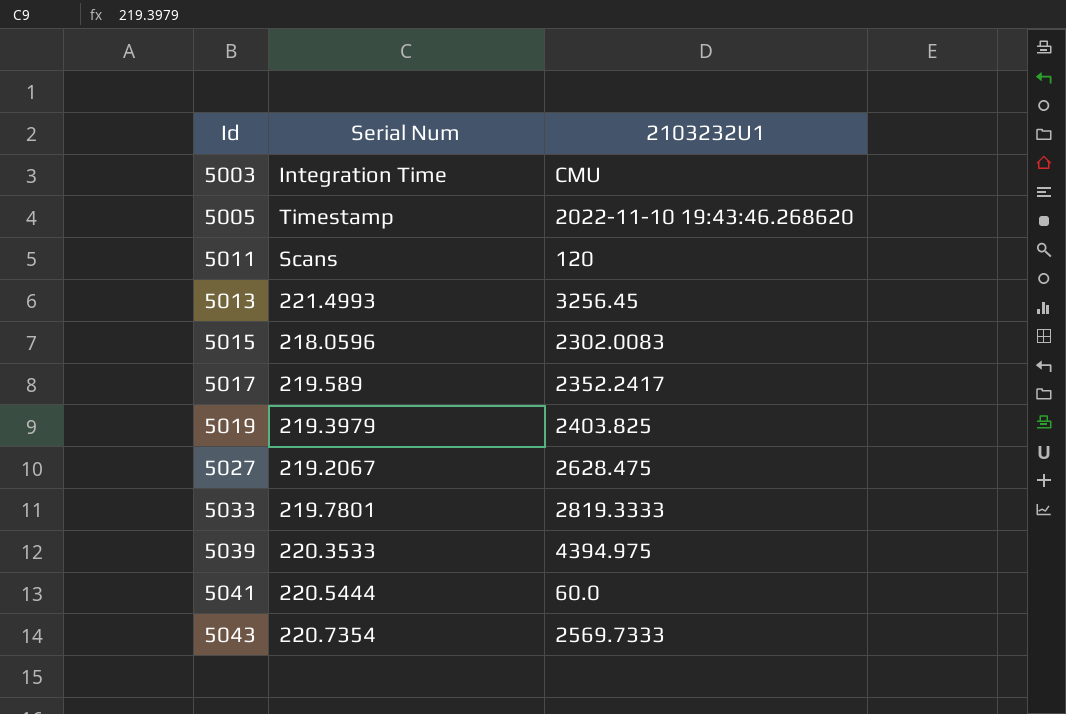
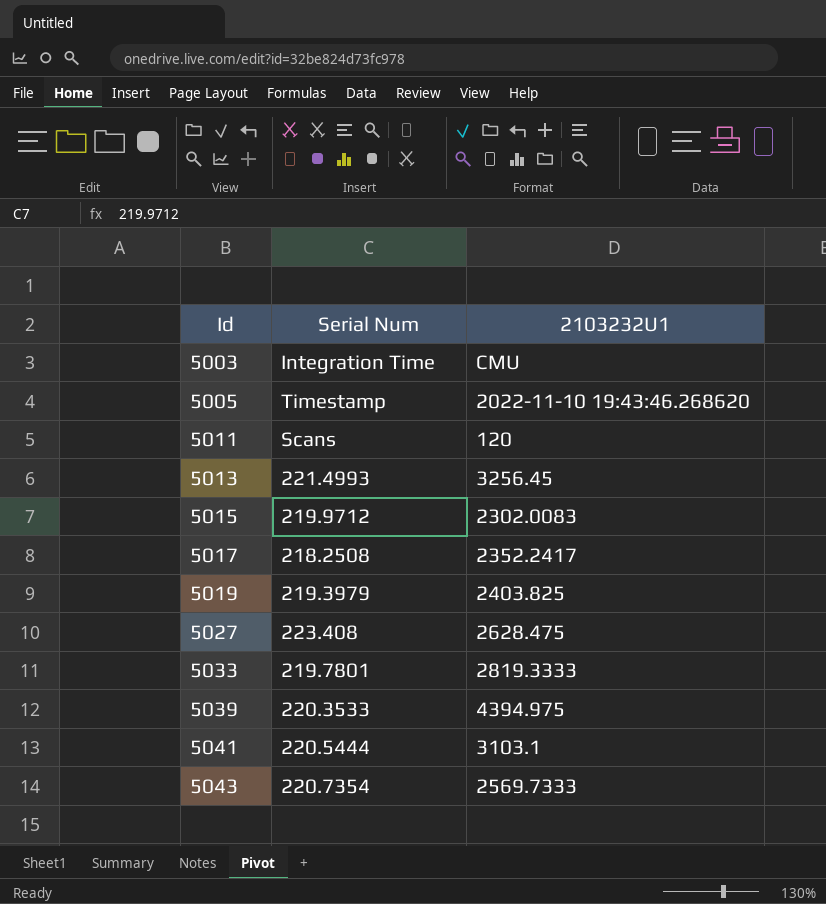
5015 | Serial Num: 218.0596 -> 219.9712
5017 | Serial Num: 219.589 -> 218.2508
5027 | Serial Num: 219.2067 -> 223.408
5041 | 2103232U1: 60.0 -> 3103.1

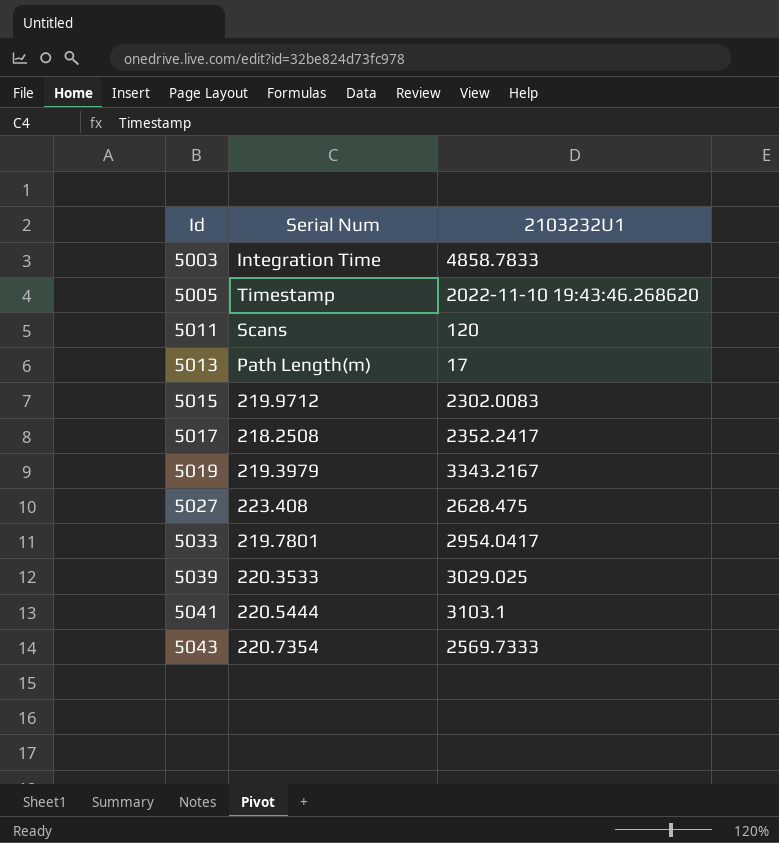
5003 | 2103232U1: CMU -> 4858.7833
5013 | Serial Num: 221.4993 -> Path Length(m)
5013 | 2103232U1: 3256.45 -> 17
5019 | 2103232U1: 2403.825 -> 3343.2167
5033 | 2103232U1: 2819.3333 -> 2954.0417
5039 | 2103232U1: 4394.975 -> 3029.025

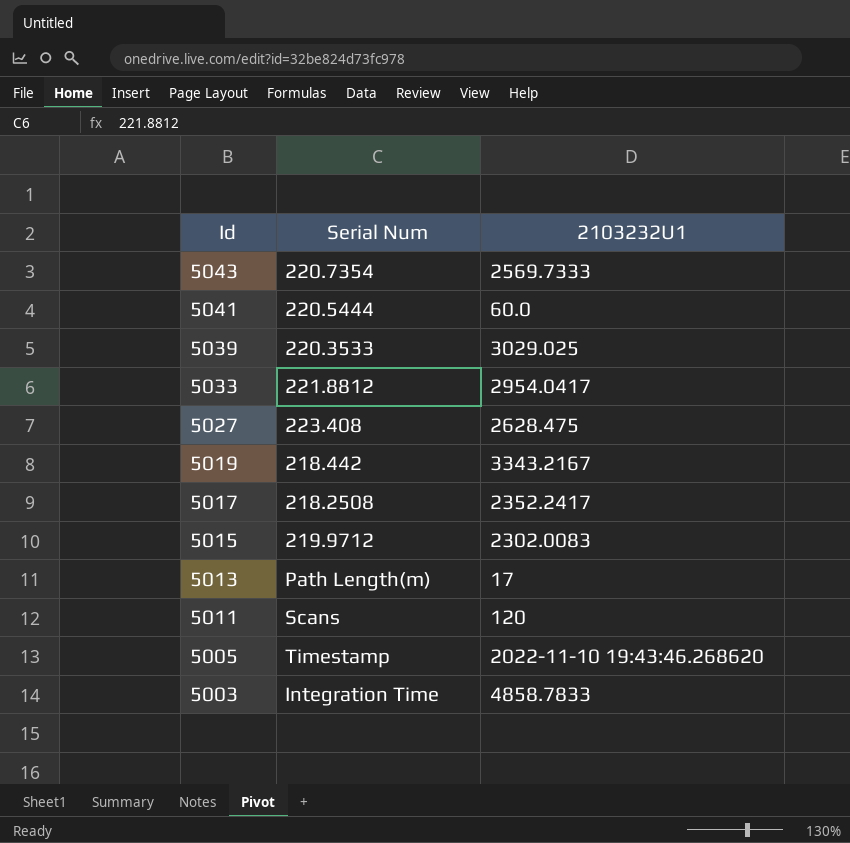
row order: Id ascending -> Id descending
5041 | 2103232U1: 3103.1 -> 60.0
5033 | Serial Num: 219.7801 -> 221.8812
5019 | Serial Num: 219.3979 -> 218.442

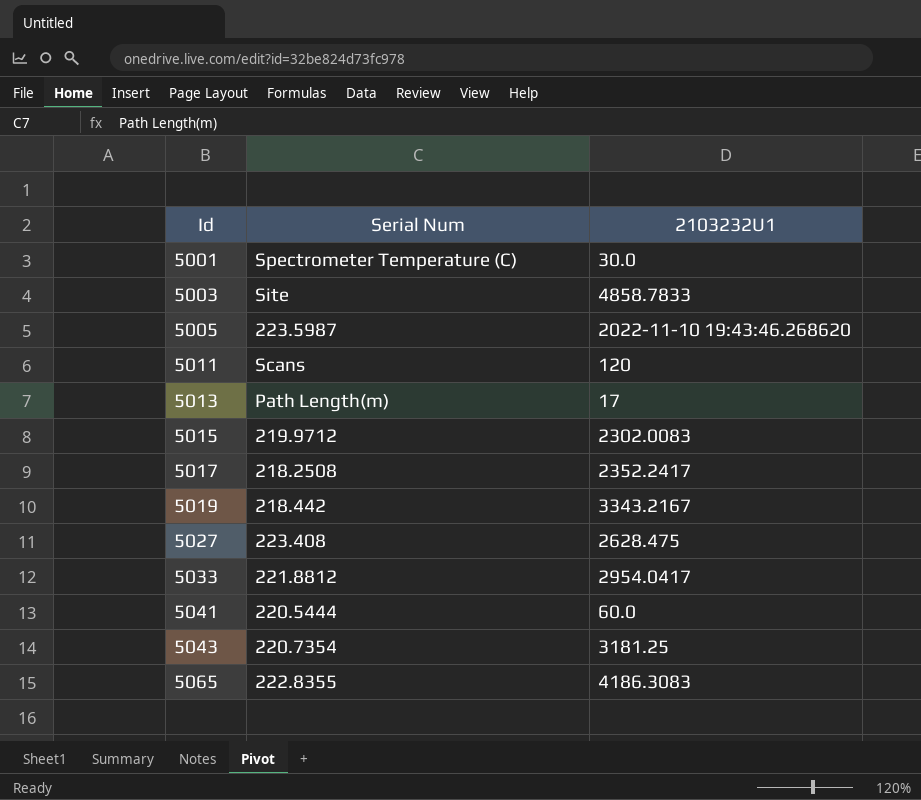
row order: Id descending -> Id ascending
row 5039: 220.3533 | 3029.025 -> none
row 5001: none -> Spectrometer Temperature (C) | 30.0
5003 | Serial Num: Integration Time -> Site
5005 | Serial Num: Timestamp -> 223.5987
5043 | 2103232U1: 2569.7333 -> 3181.25
row 5065: none -> 222.8355 | 4186.3083

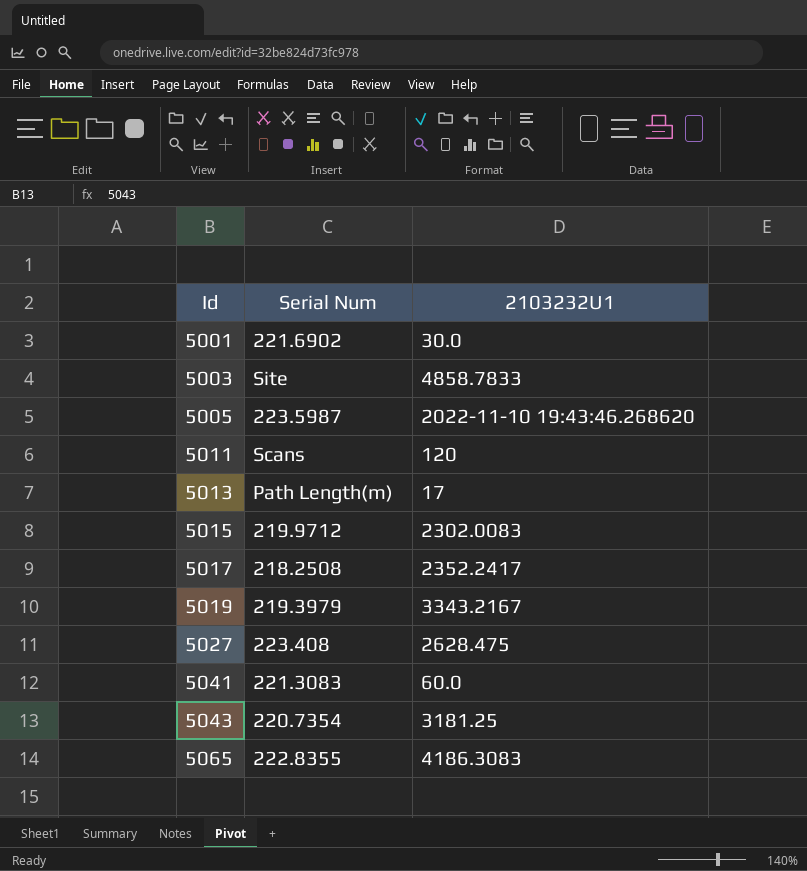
row 5033: 221.8812 | 2954.0417 -> none
5001 | Serial Num: Spectrometer Temperature (C) -> 221.6902
5019 | Serial Num: 218.442 -> 219.3979
5041 | Serial Num: 220.5444 -> 221.3083

